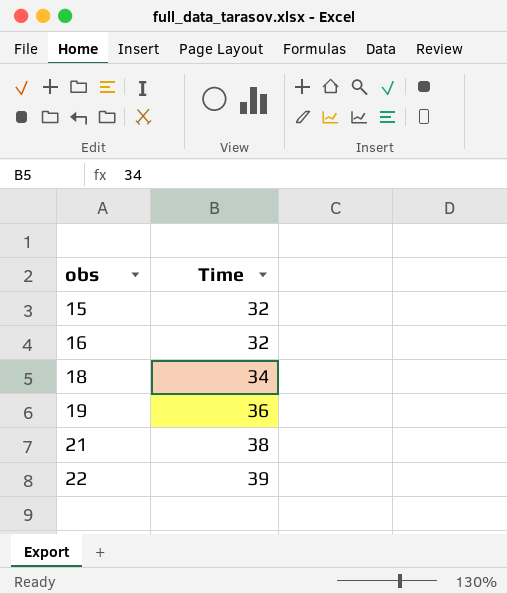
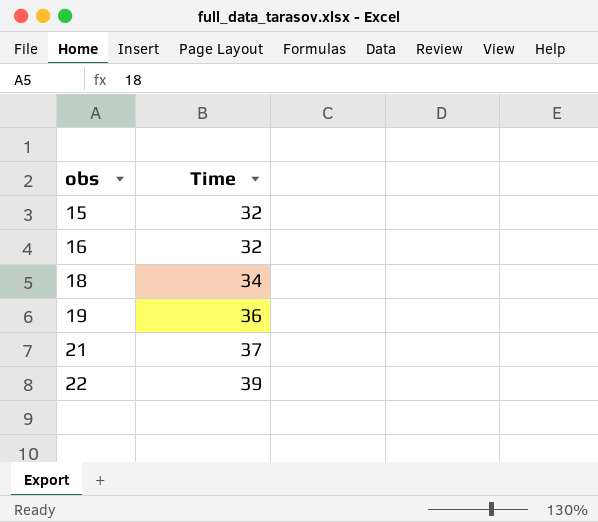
21 | Time: 38 -> 37

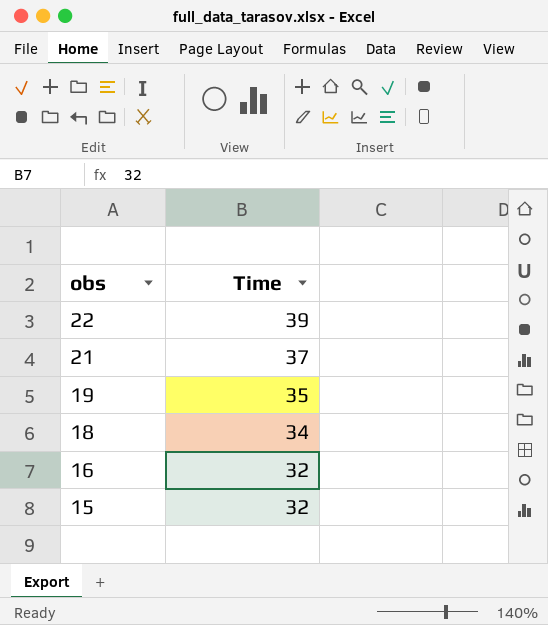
row order: obs ascending -> obs descending
19 | Time: 36 -> 35

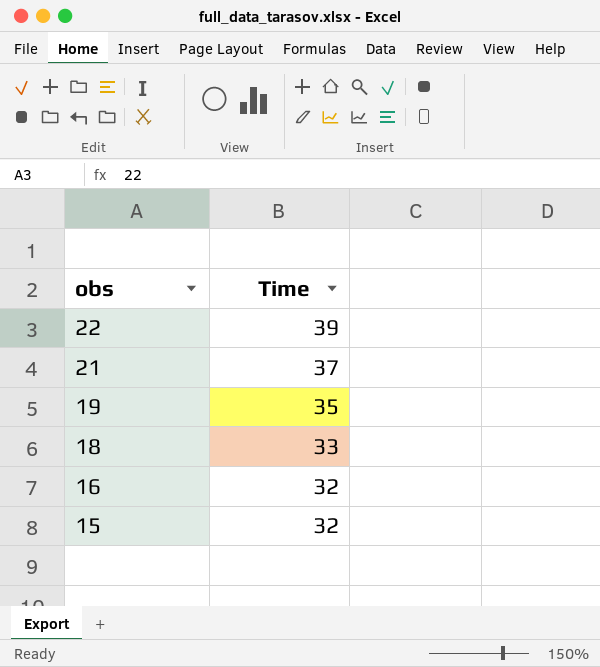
18 | Time: 34 -> 33

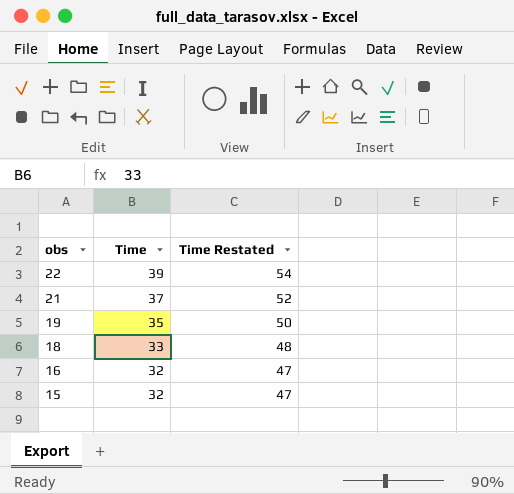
column Time Restated | formula: none -> [Time] + 15

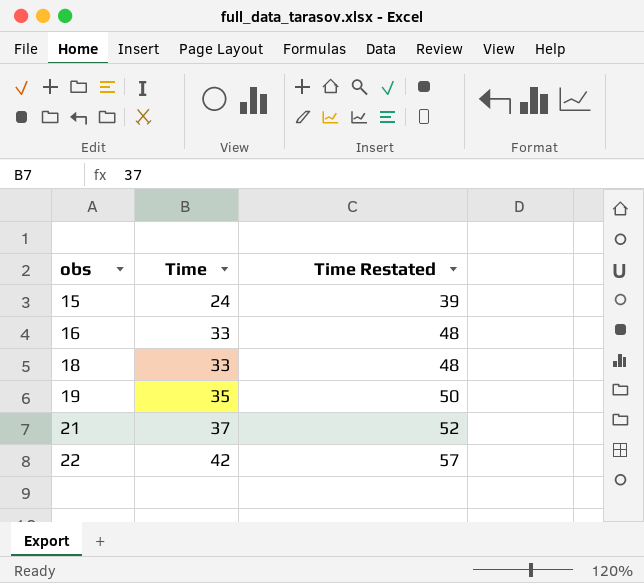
row order: obs descending -> obs ascending
15 | Time: 32 -> 24
15 | Time Restated: 47 -> 39
16 | Time: 32 -> 33
16 | Time Restated: 47 -> 48
22 | Time: 39 -> 42
22 | Time Restated: 54 -> 57

